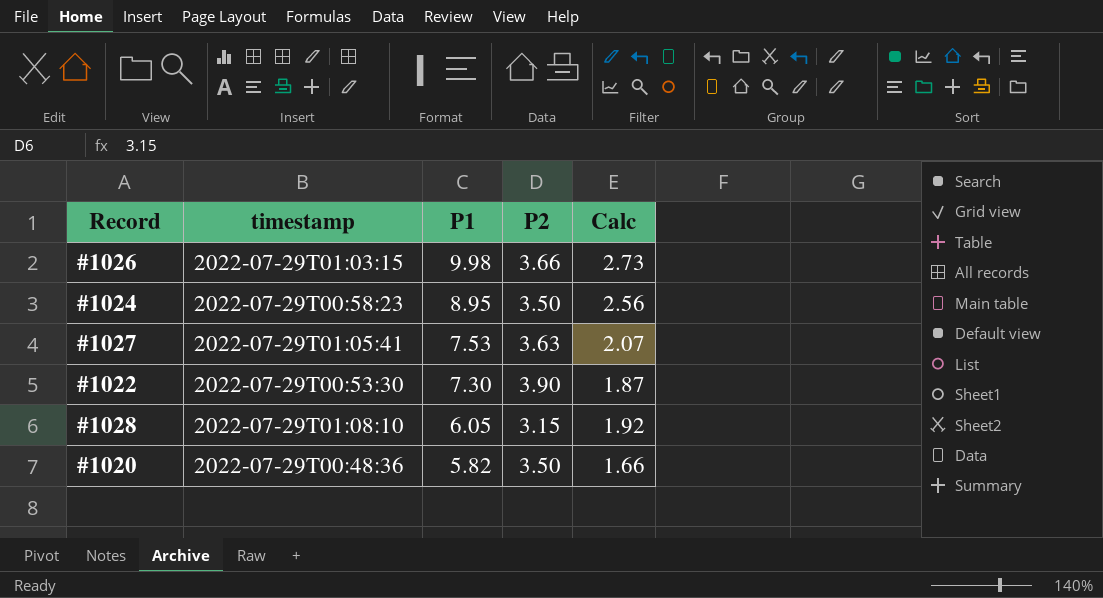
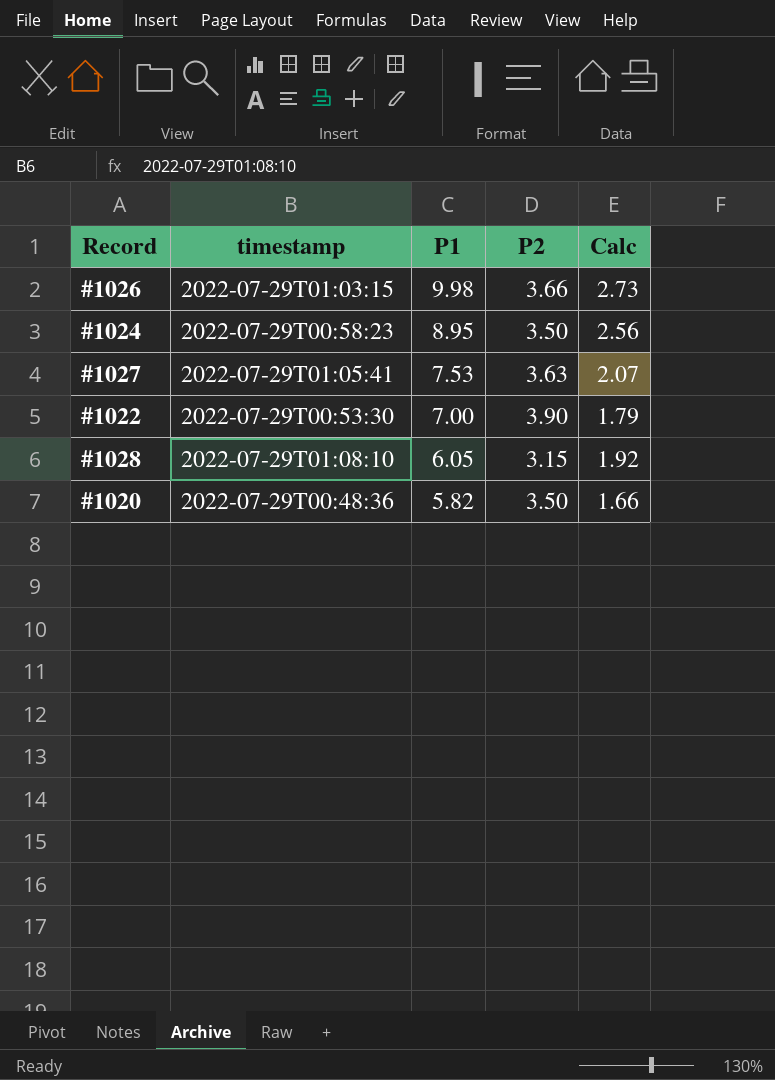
#1022 | P1: 7.30 -> 7.00
#1022 | Calc: 1.87 -> 1.79

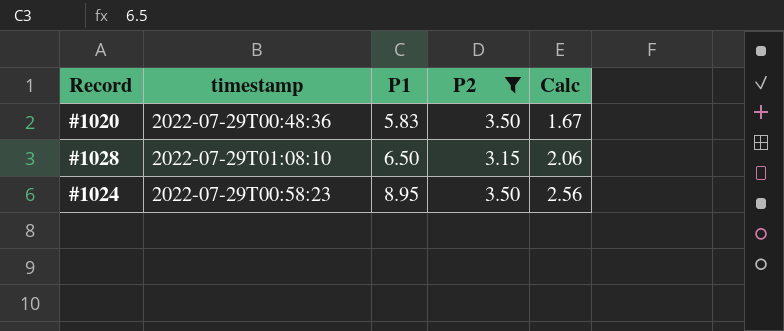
filter: none -> P2 <= 3.50
row order: P1 descending -> P1 ascending
#1020 | P1: 5.82 -> 5.83
#1020 | Calc: 1.66 -> 1.67
#1028 | P1: 6.05 -> 6.50
#1028 | Calc: 1.92 -> 2.06

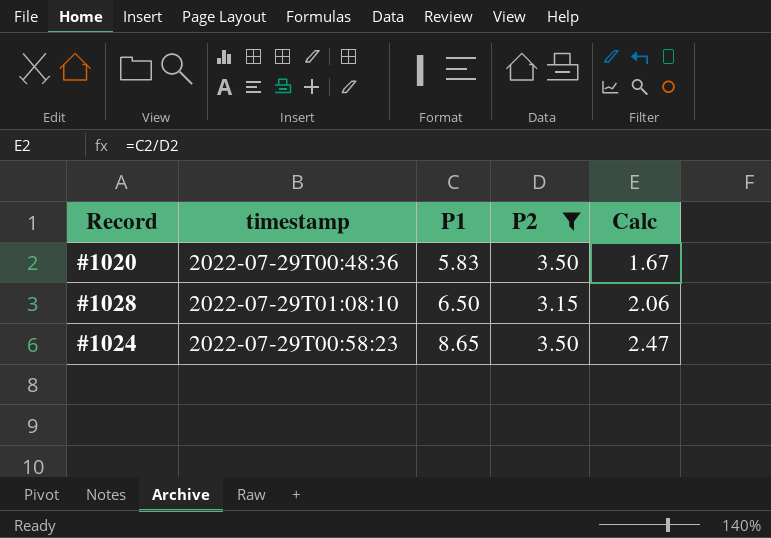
#1024 | P1: 8.95 -> 8.65
#1024 | Calc: 2.56 -> 2.47

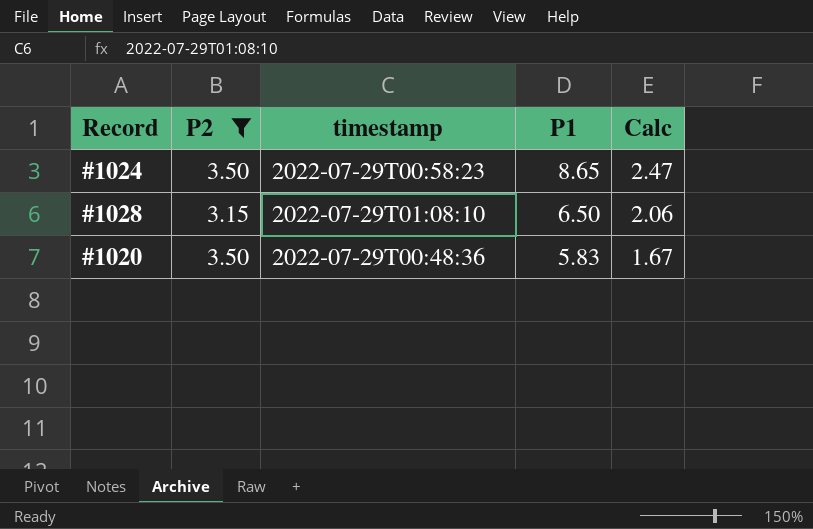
row order: P1 ascending -> P1 descending
column P2 | position: 4 -> 2

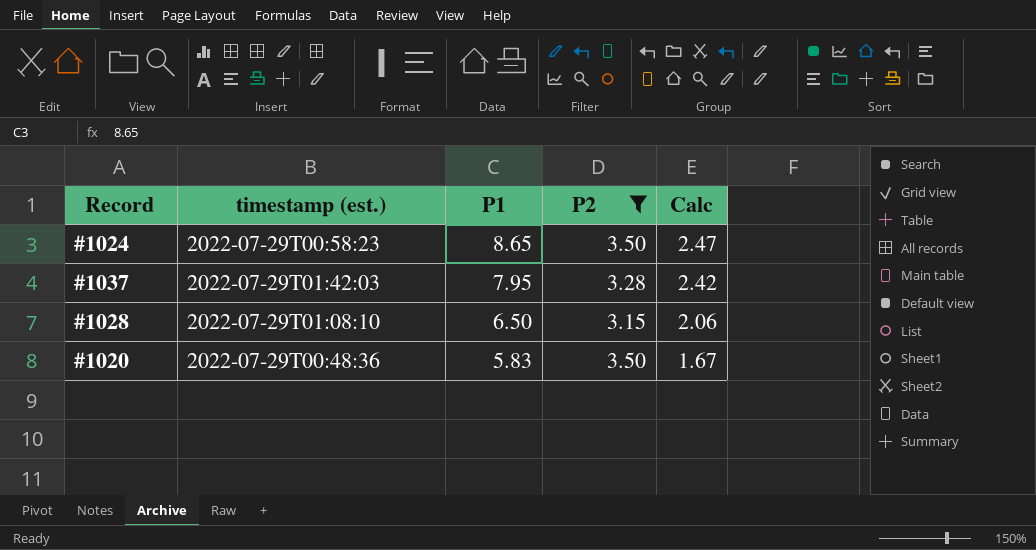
column name: timestamp -> timestamp (est.)
column P2 | position: 2 -> 4
row #1037: none -> 2022-07-29T01:42:03 | 7.95 | 3.28 | 2.42

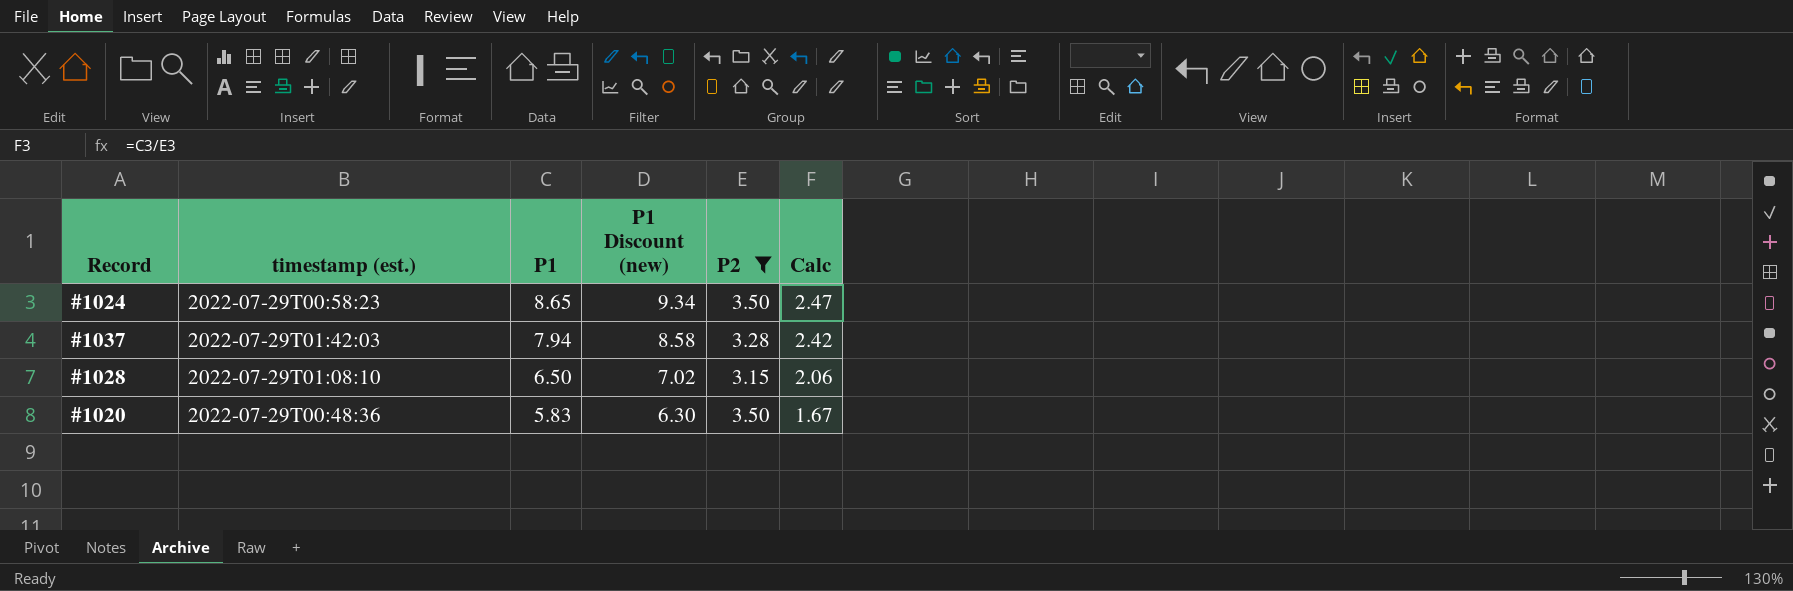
column P1 Discount (new) | formula: none -> [P1] * 1.08
#1037 | P1: 7.95 -> 7.94

